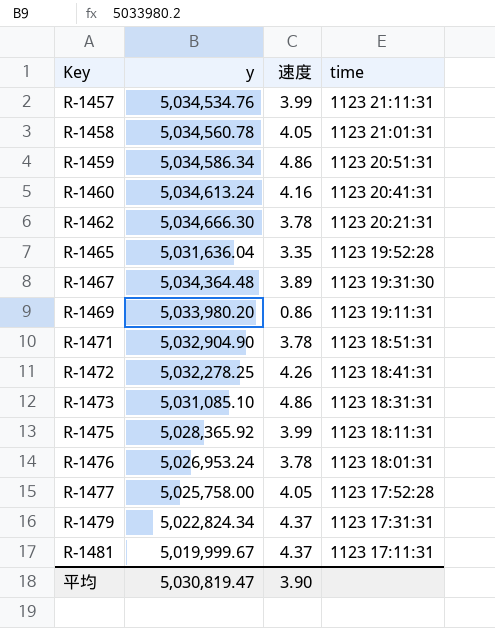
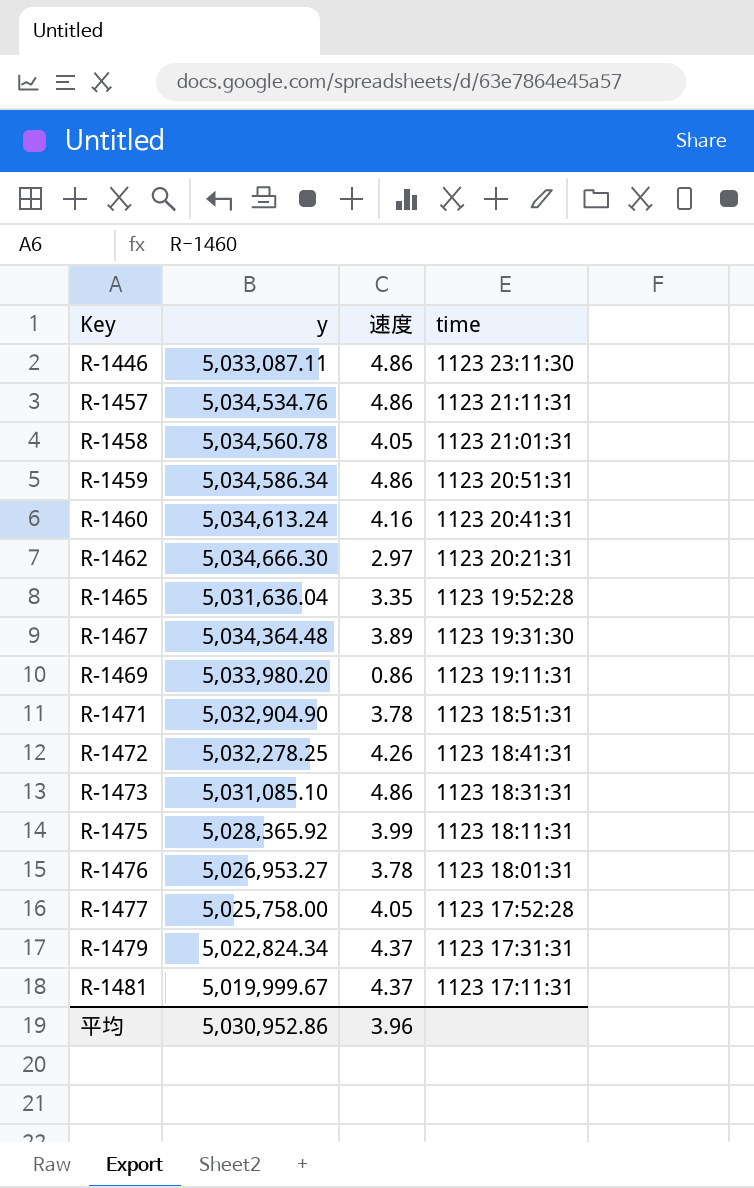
row R-1446: none -> 5,033,087.11 | 4.86 | 1123 23:11:30
R-1457 | 速度: 3.99 -> 4.86
R-1462 | 速度: 3.78 -> 2.97
R-1476 | y: 5,026,953.24 -> 5,026,953.27
平均 | y: 5,030,819.47 -> 5,030,952.86
平均 | 速度: 3.90 -> 3.96

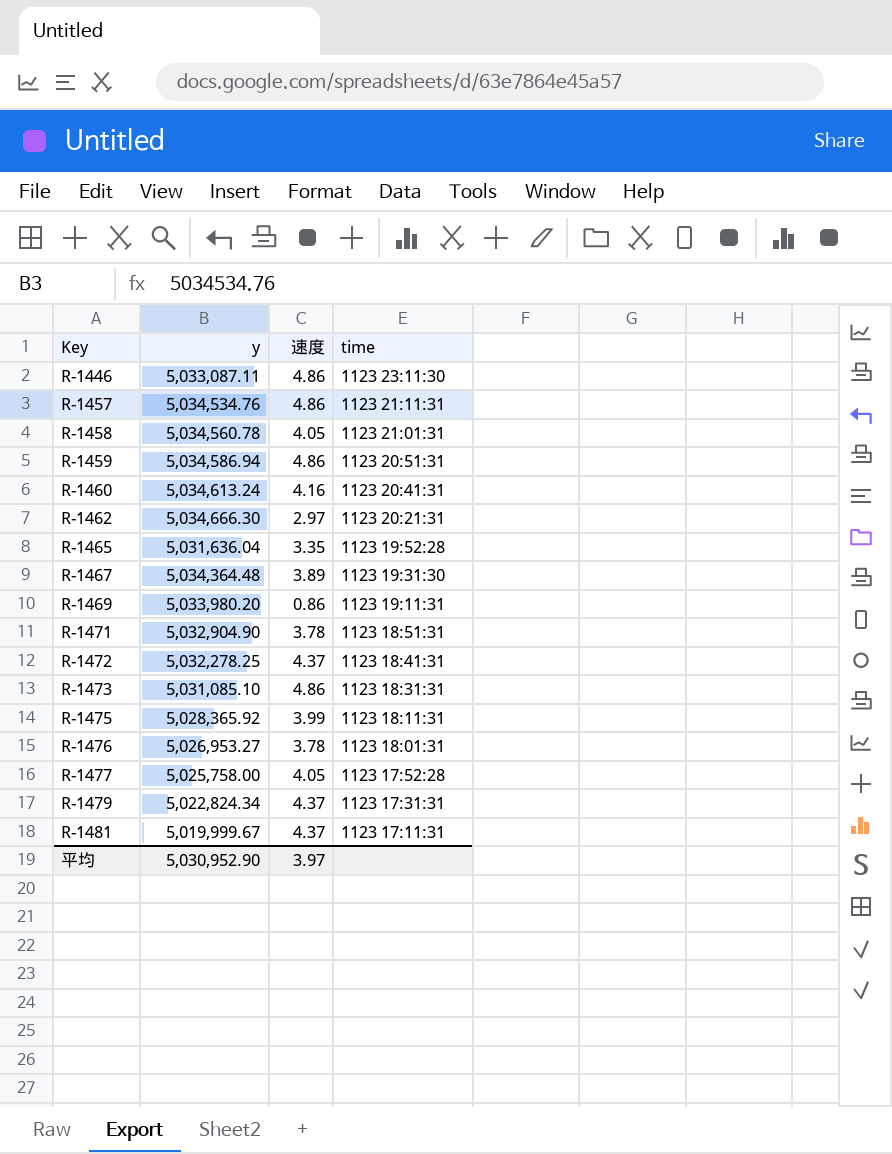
R-1459 | y: 5,034,586.34 -> 5,034,586.94
R-1472 | 速度: 4.26 -> 4.37
平均 | y: 5,030,952.86 -> 5,030,952.90
平均 | 速度: 3.96 -> 3.97

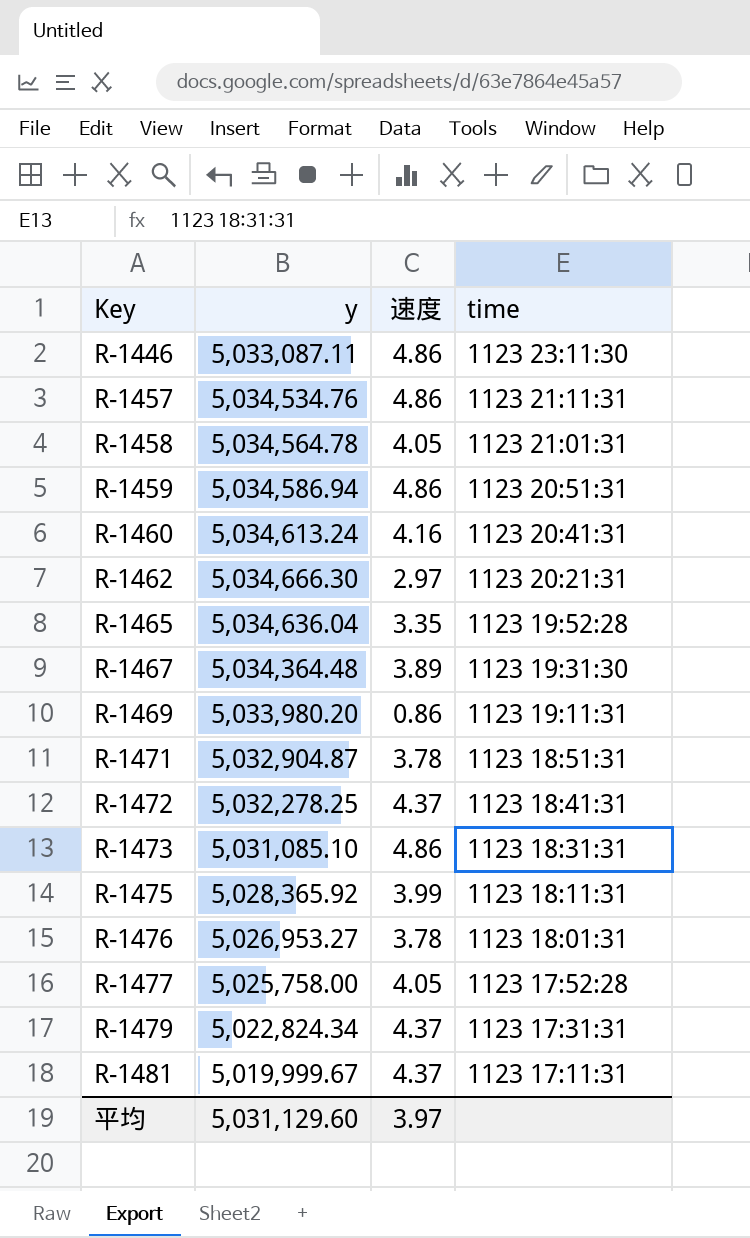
R-1458 | y: 5,034,560.78 -> 5,034,564.78
R-1465 | y: 5,031,636.04 -> 5,034,636.04
R-1471 | y: 5,032,904.90 -> 5,032,904.87
平均 | y: 5,030,952.90 -> 5,031,129.60

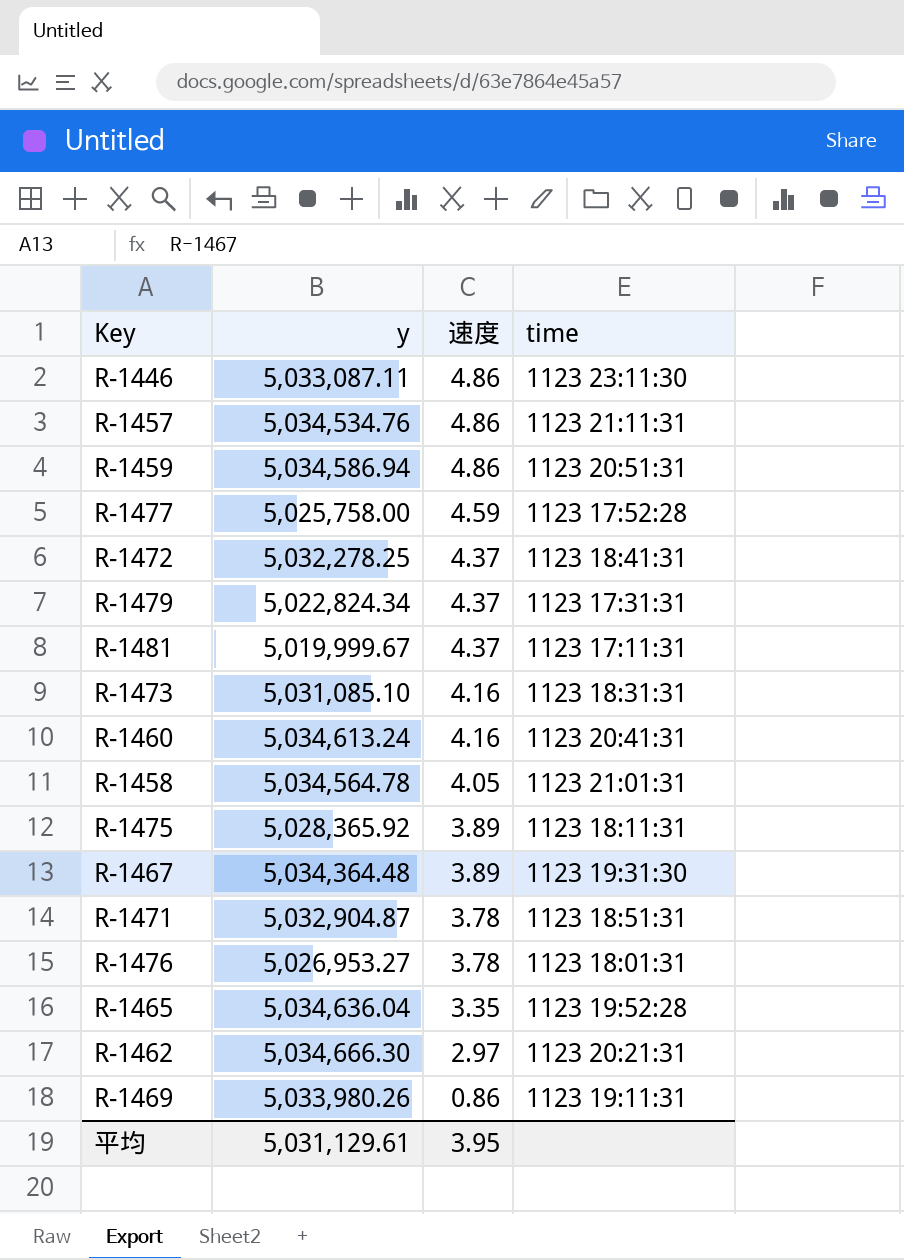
row order: Key ascending -> 速度 descending
R-1477 | 速度: 4.05 -> 4.59
R-1473 | 速度: 4.86 -> 4.16
R-1475 | 速度: 3.99 -> 3.89
R-1469 | y: 5,033,980.20 -> 5,033,980.26
平均 | y: 5,031,129.60 -> 5,031,129.61
平均 | 速度: 3.97 -> 3.95

